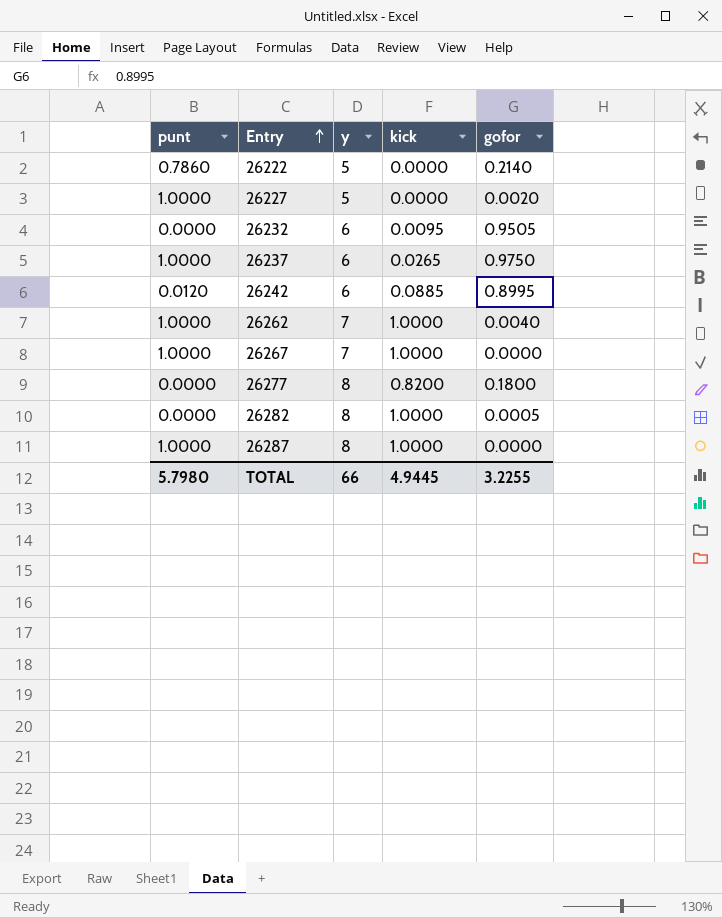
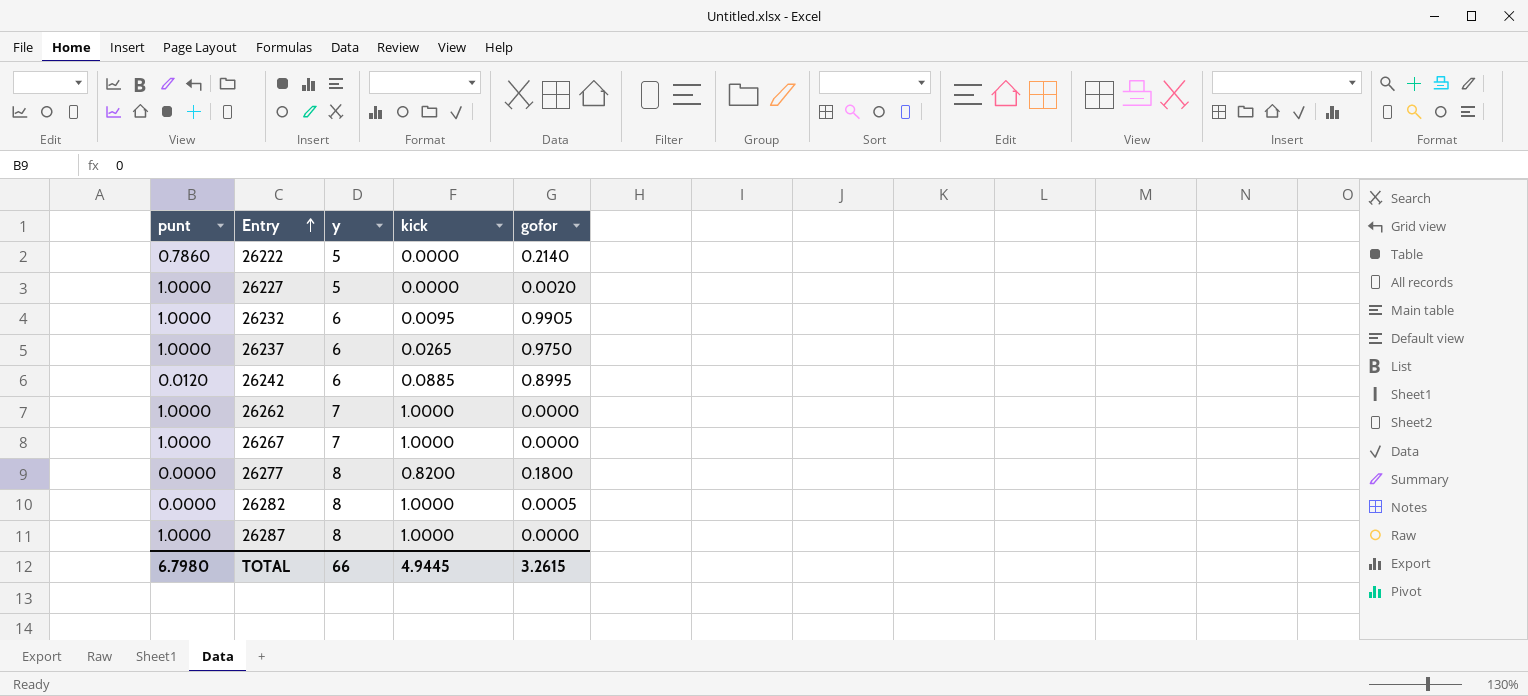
26232 | punt: 0.0000 -> 1.0000
26232 | gofor: 0.9505 -> 0.9905
26262 | gofor: 0.0040 -> 0.0000
TOTAL | punt: 5.7980 -> 6.7980
TOTAL | gofor: 3.2255 -> 3.2615

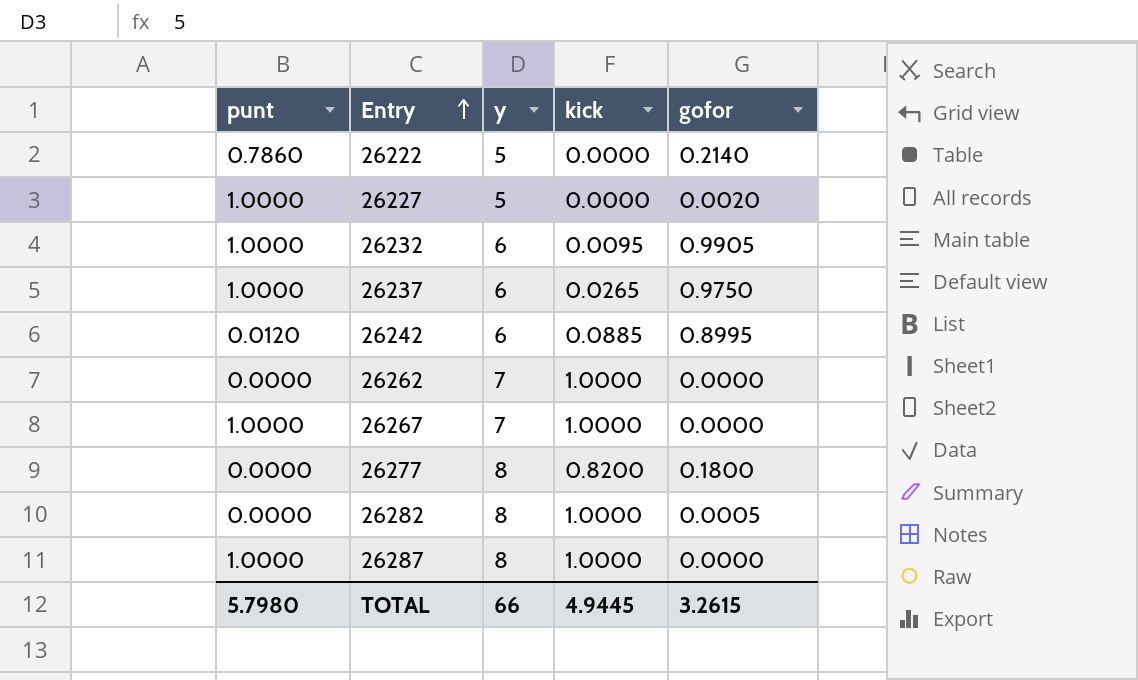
26262 | punt: 1.0000 -> 0.0000
TOTAL | punt: 6.7980 -> 5.7980

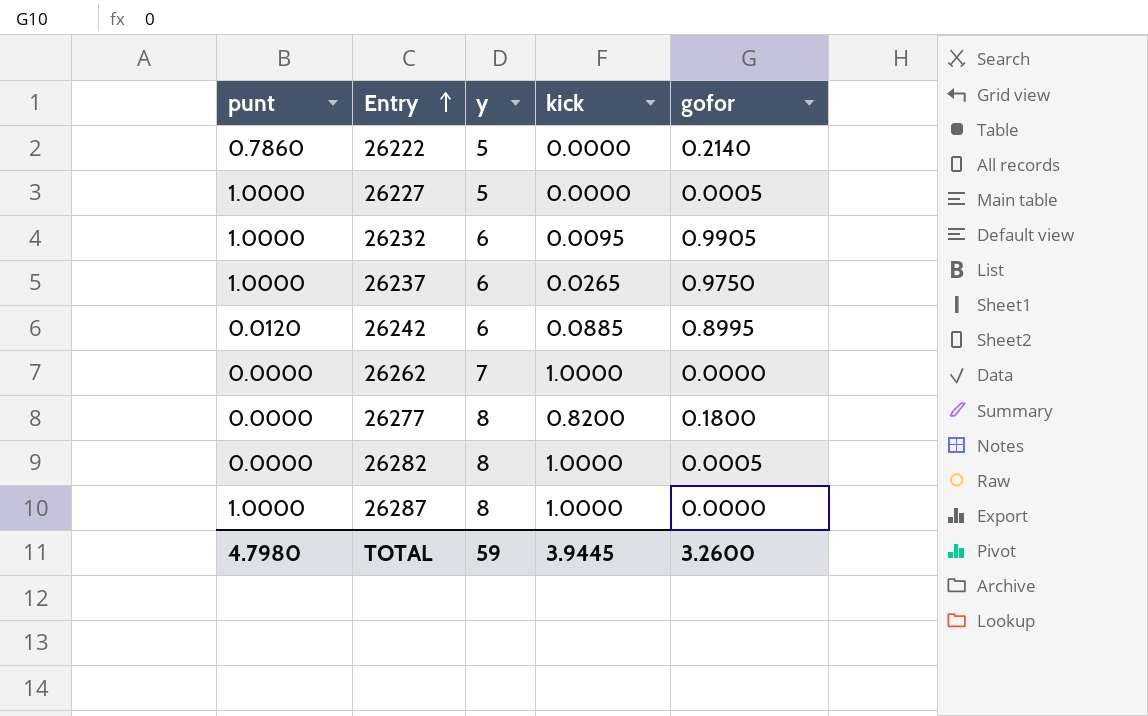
row 26267: 1.0000 | 7 | 1.0000 | 0.0000 -> none
26227 | gofor: 0.0020 -> 0.0005
TOTAL | punt: 5.7980 -> 4.7980
TOTAL | y: 66 -> 59
TOTAL | kick: 4.9445 -> 3.9445
TOTAL | gofor: 3.2615 -> 3.2600

